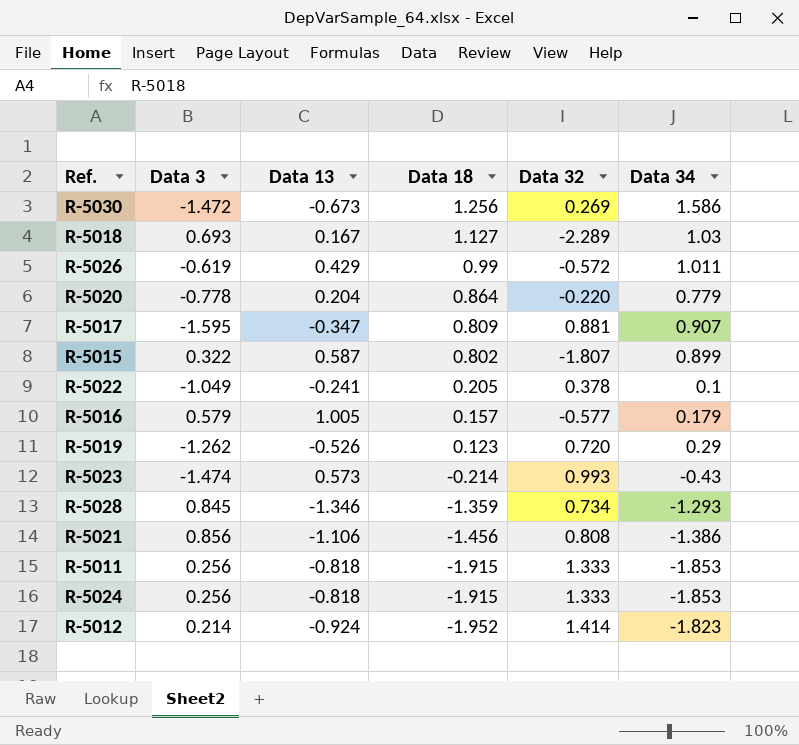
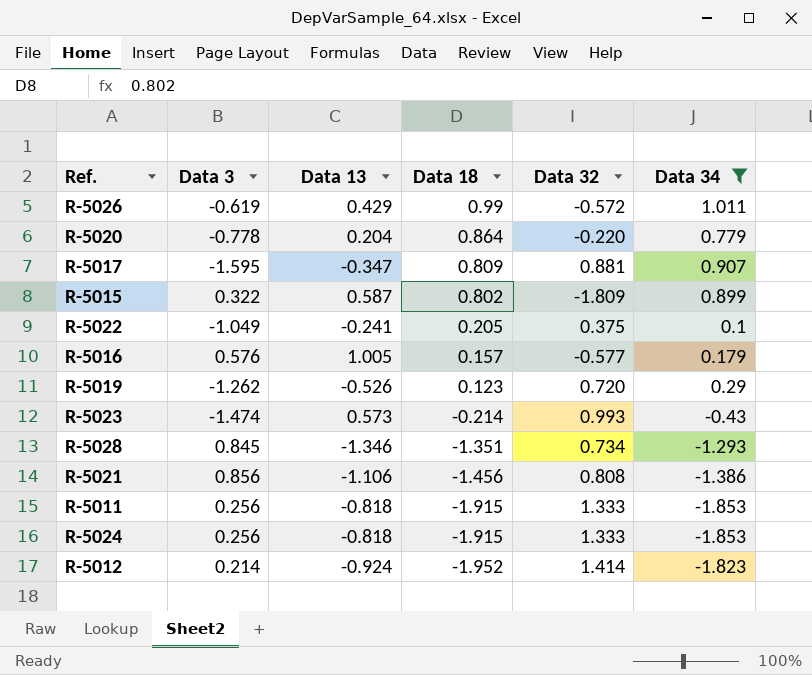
filter: none -> Data 34 <= 1.011
R-5015 | Data 32: -1.807 -> -1.809
R-5022 | Data 32: 0.378 -> 0.375
R-5016 | Data 3: 0.579 -> 0.576
R-5028 | Data 18: -1.359 -> -1.351

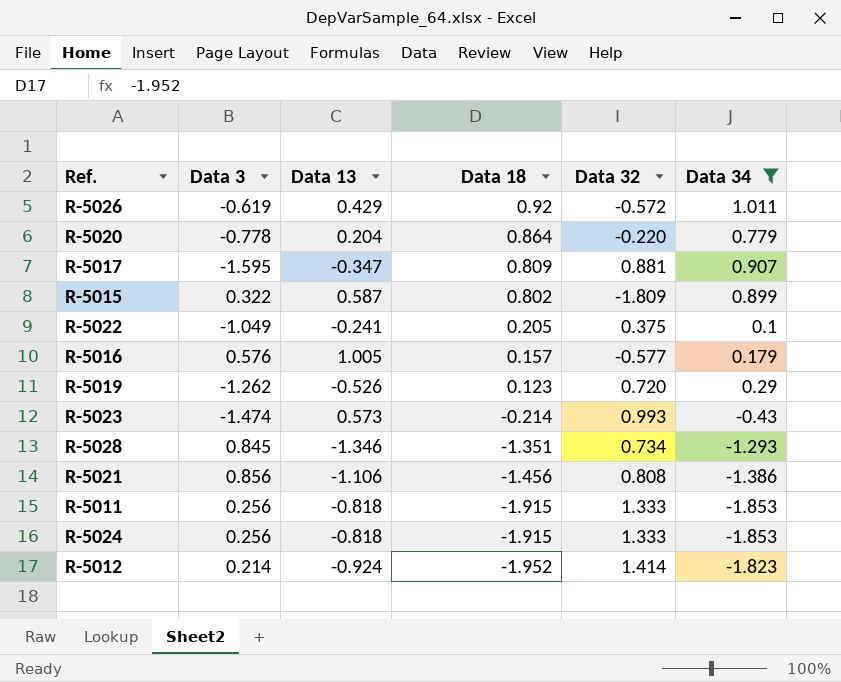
R-5026 | Data 18: 0.99 -> 0.92

